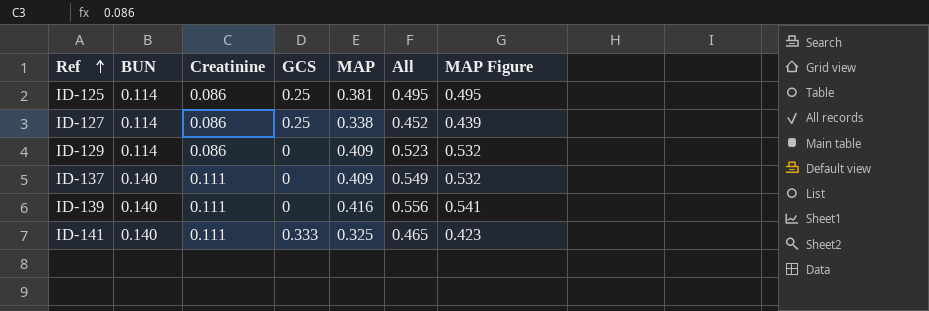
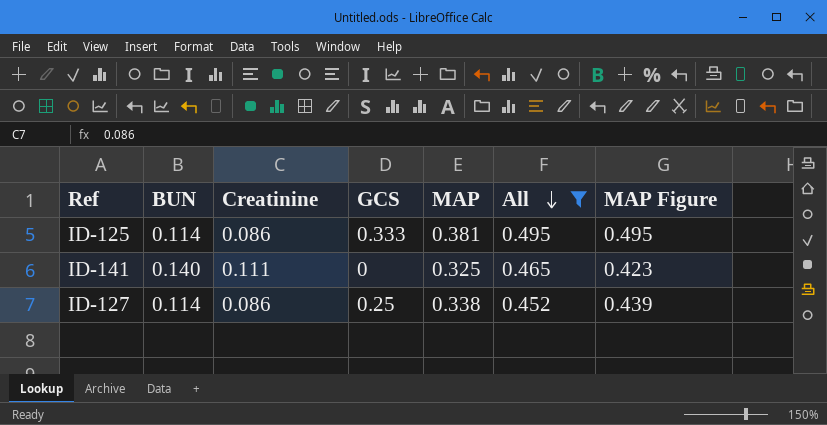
filter: none -> All <= 0.495
row order: Ref ascending -> All descending
ID-125 | GCS: 0.25 -> 0.333
ID-141 | GCS: 0.333 -> 0

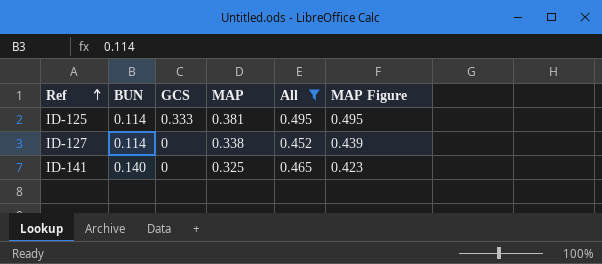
row order: All descending -> Ref ascending
column Creatinine | position: 3 -> none
ID-127 | GCS: 0.25 -> 0

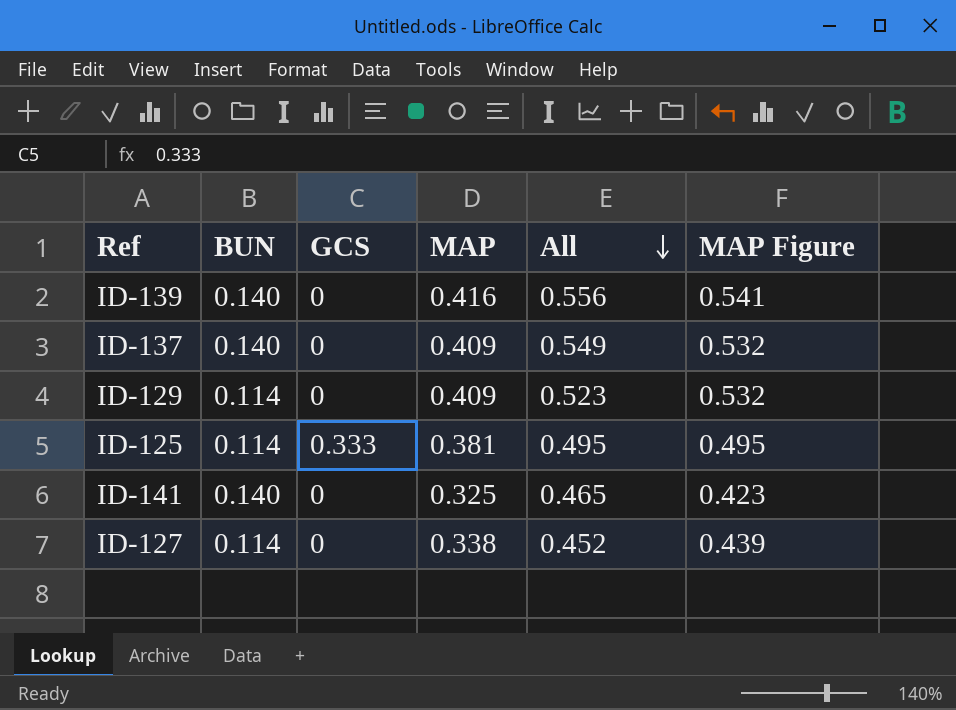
filter: All <= 0.495 -> none
row order: Ref ascending -> All descending

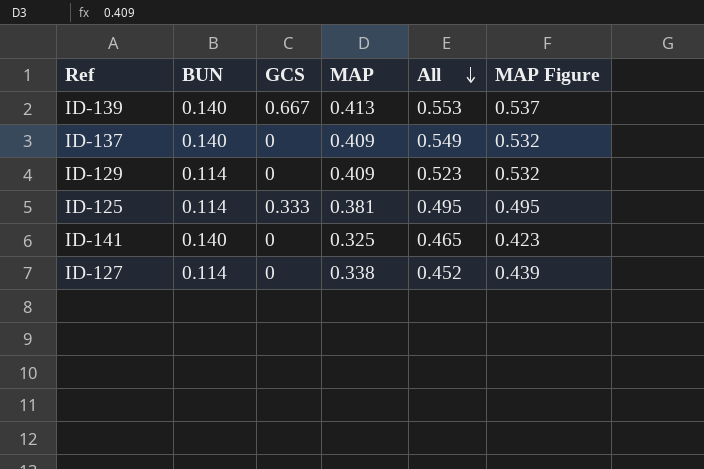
ID-139 | GCS: 0 -> 0.667
ID-139 | MAP: 0.416 -> 0.413
ID-139 | All: 0.556 -> 0.553
ID-139 | MAP Figure: 0.541 -> 0.537

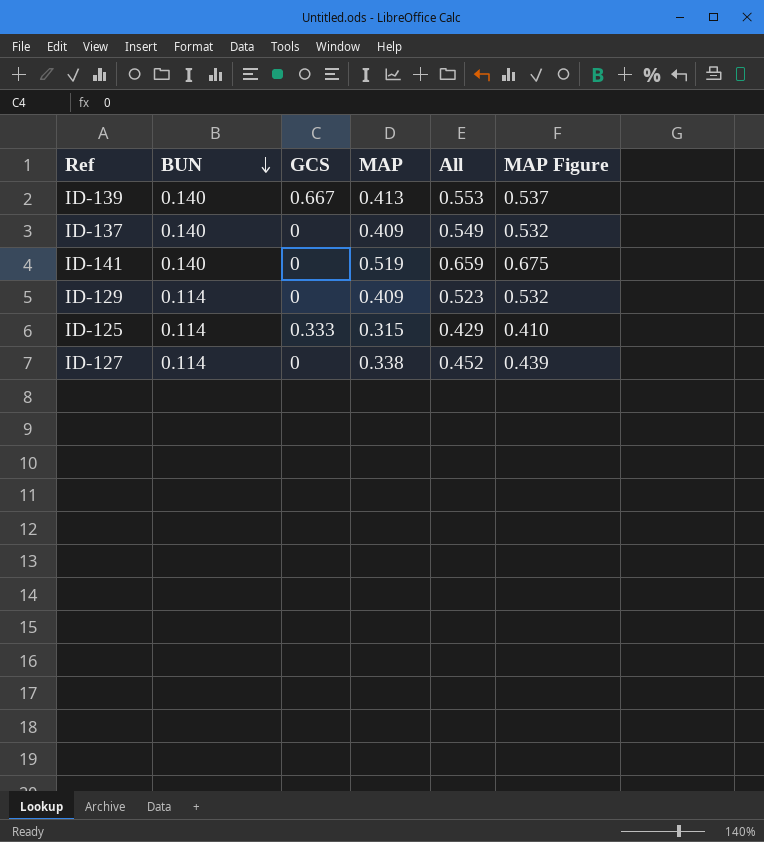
row order: All descending -> BUN descending
ID-141 | MAP: 0.325 -> 0.519
ID-141 | All: 0.465 -> 0.659
ID-141 | MAP Figure: 0.423 -> 0.675
ID-125 | MAP: 0.381 -> 0.315
ID-125 | All: 0.495 -> 0.429
ID-125 | MAP Figure: 0.495 -> 0.410

